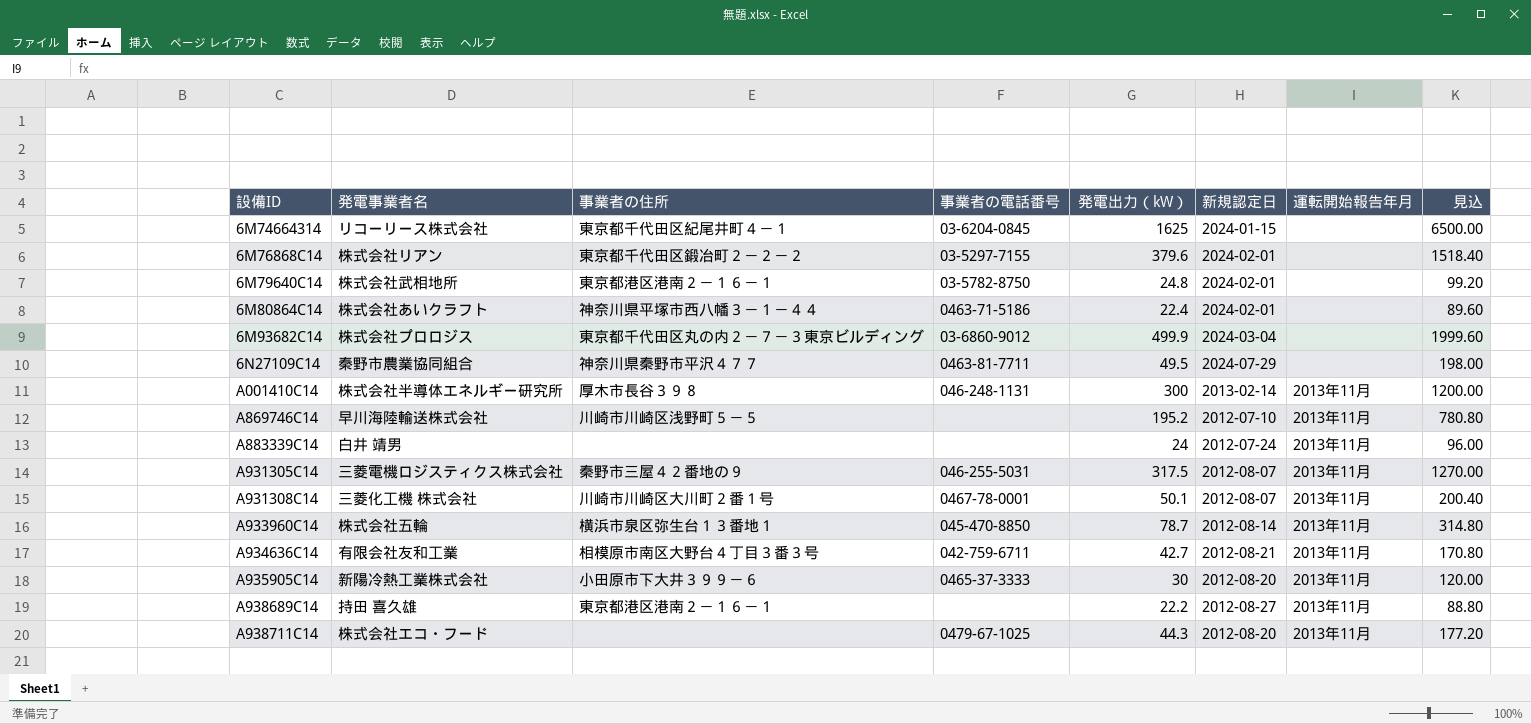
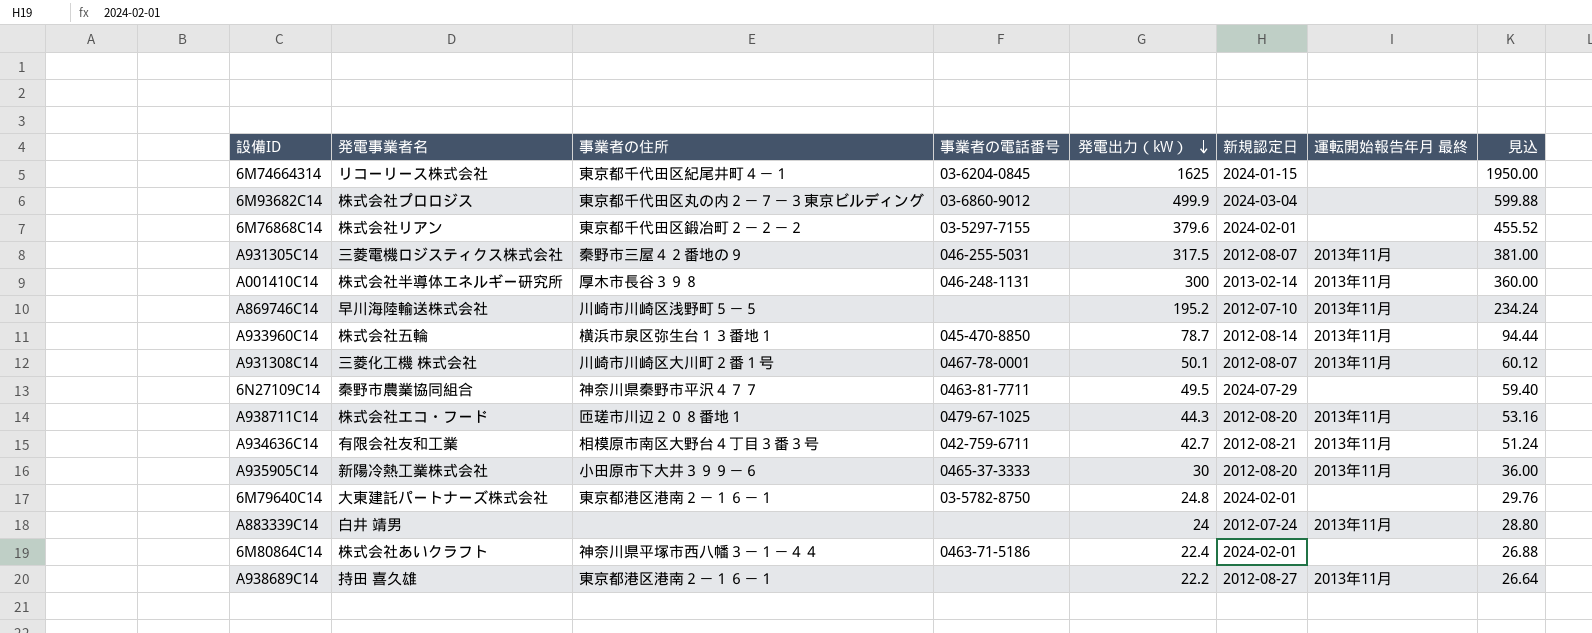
row order: none -> 発電出力（kW） descending
column name: 運転開始報告年月 -> 運転開始報告年月 最終
column 見込 | formula: [発電出力（kW）] * 4 -> [発電出力（kW）] * 1.2
A938711C14 | 事業者の住所: none -> 匝瑳市川辺２０８番地１
6M79640C14 | 発電事業者名: 株式会社武相地所 -> 大東建託パートナーズ株式会社

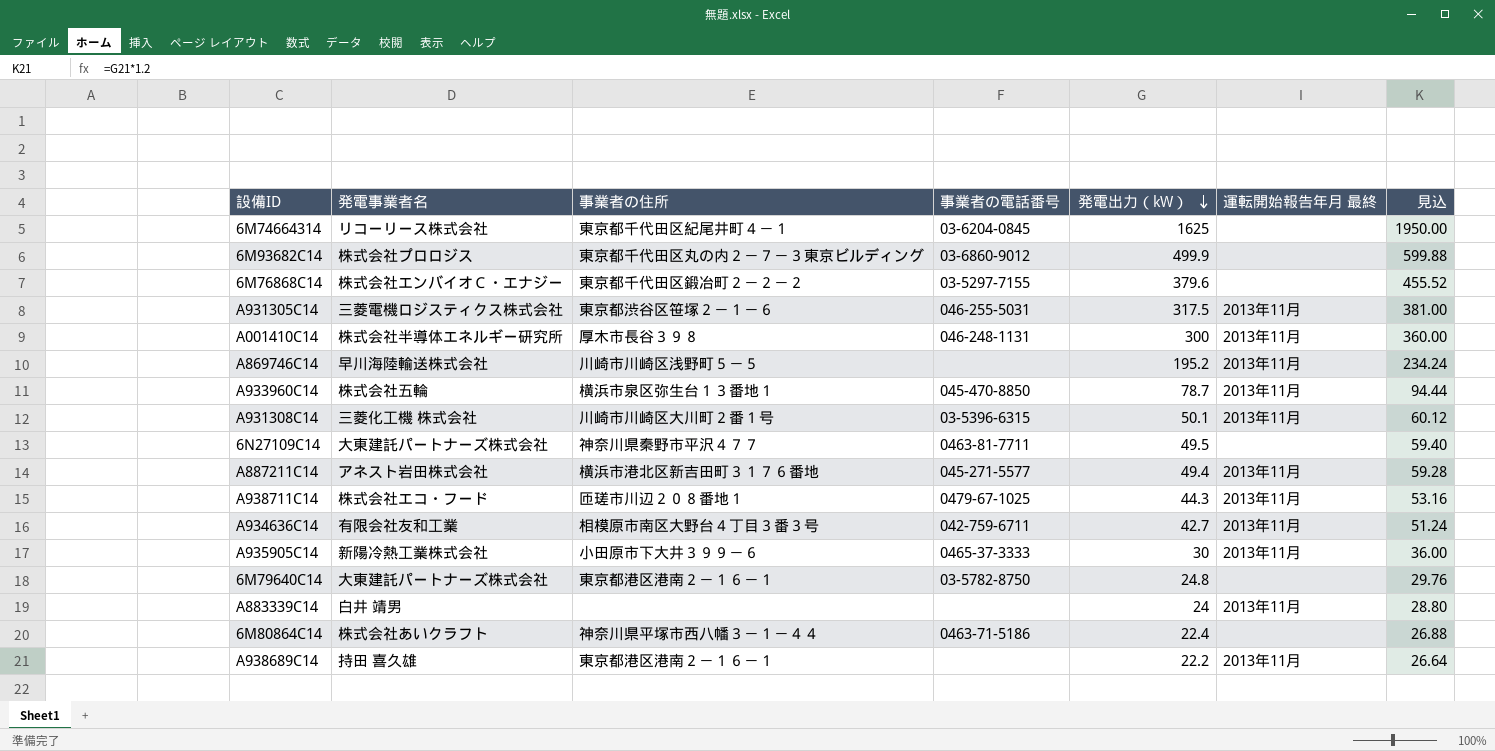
column 新規認定日 | position: 6 -> none
6M76868C14 | 発電事業者名: 株式会社リアン -> 株式会社エンバイオＣ・エナジー
A931305C14 | 事業者の住所: 秦野市三屋４２番地の９ -> 東京都渋谷区笹塚２－１－６
A931308C14 | 事業者の電話番号: 0467-78-0001 -> 03-5396-6315
6N27109C14 | 発電事業者名: 秦野市農業協同組合 -> 大東建託パートナーズ株式会社
row A887211C14: none -> アネスト岩田株式会社 | 横浜市港北区新吉田町３１７６番地 | 045-271-5577 | 49.4 | 2013年11月 | 59.28

